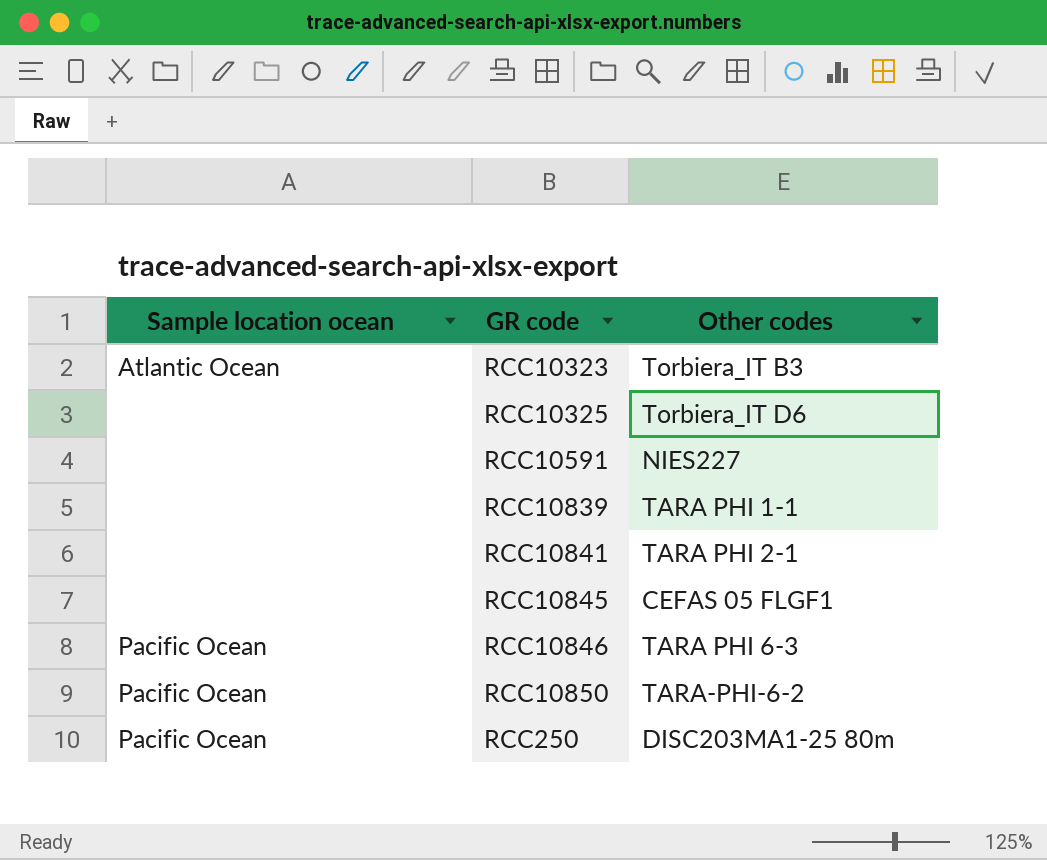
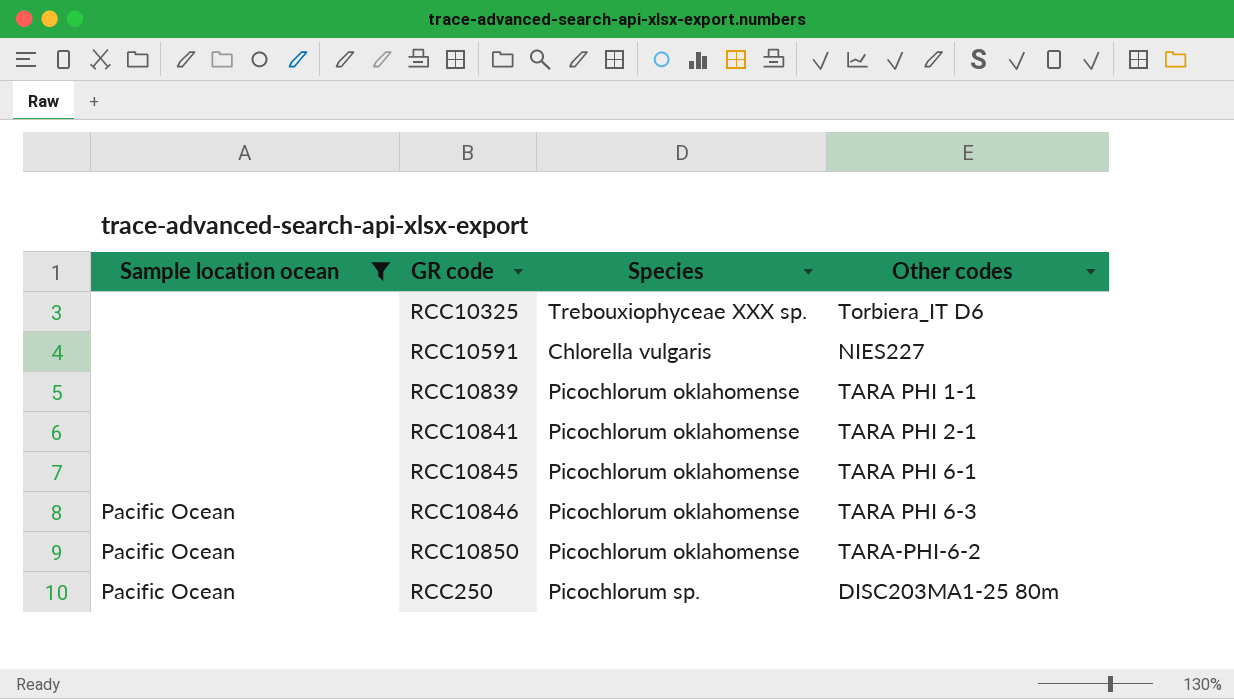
filter: none -> Sample location ocean != Atlantic Ocean
column Species | position: none -> 3
RCC10845 | Other codes: CEFAS 05 FLGF1 -> TARA PHI 6-1

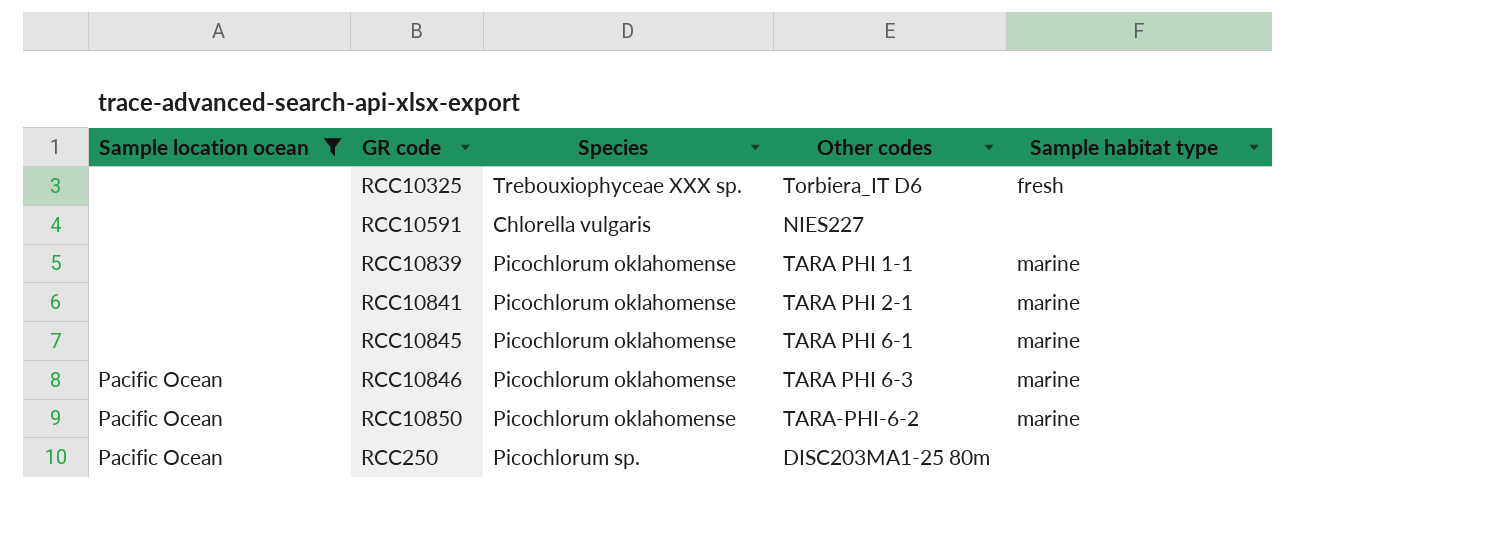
column Sample habitat type | position: none -> 5

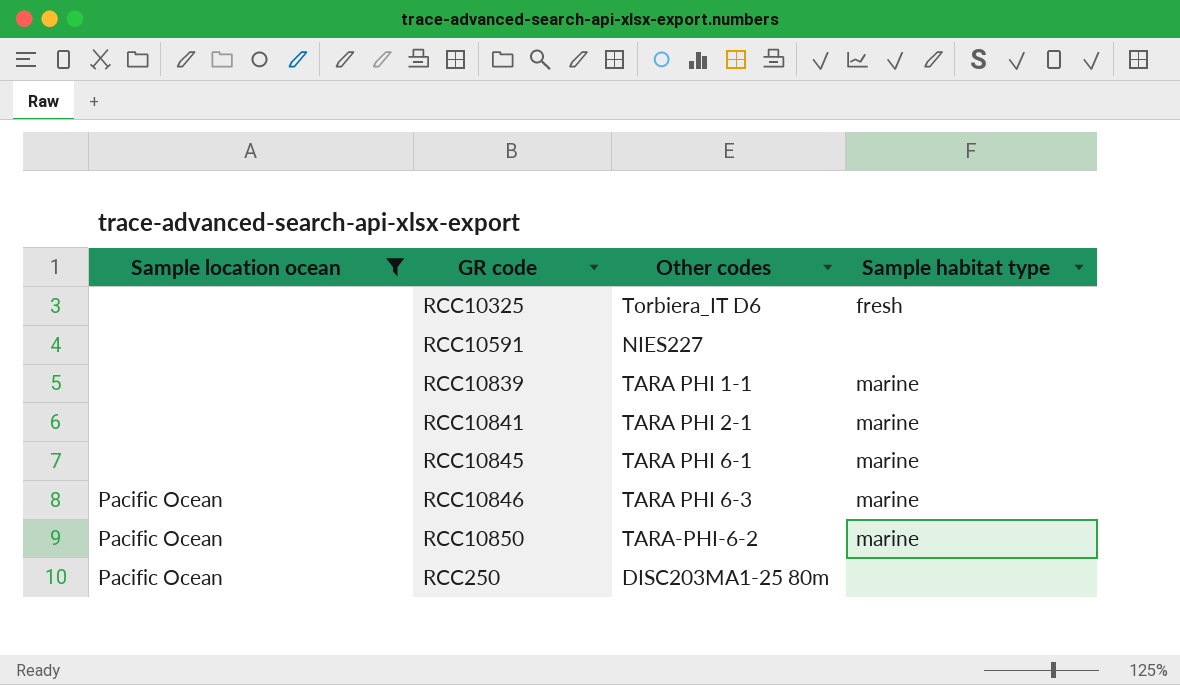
column Species | position: 3 -> none

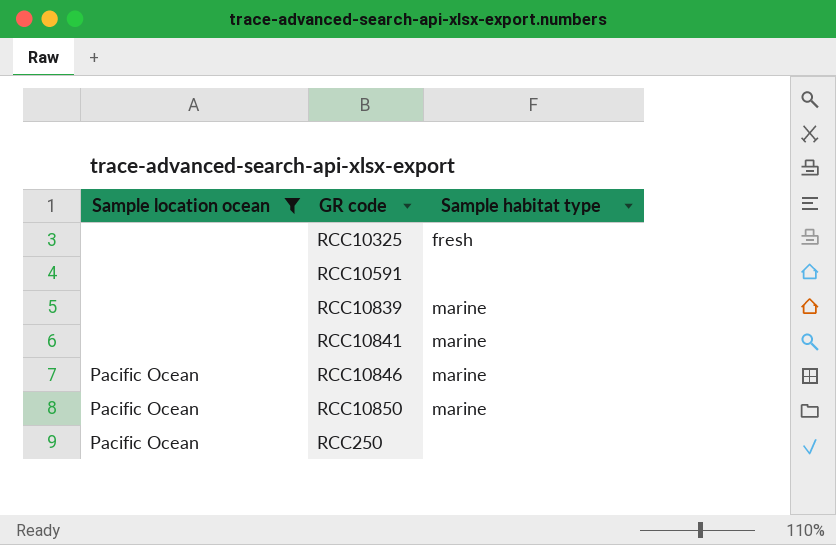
column Other codes | position: 3 -> none
row RCC10845: none | TARA PHI 6-1 | marine -> none

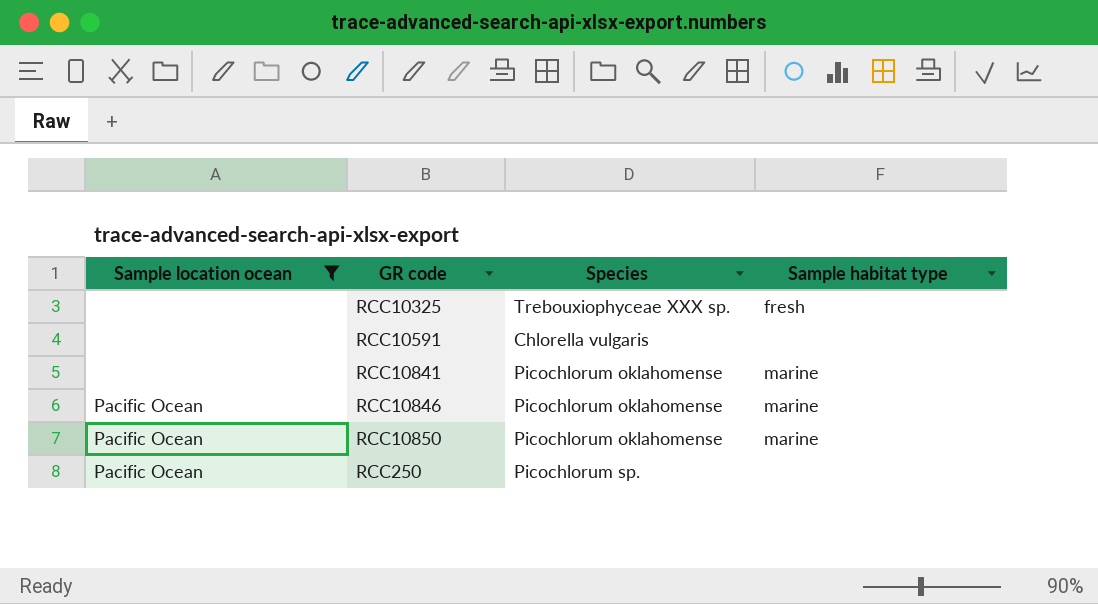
column Species | position: none -> 3
row RCC10839: none | marine -> none

